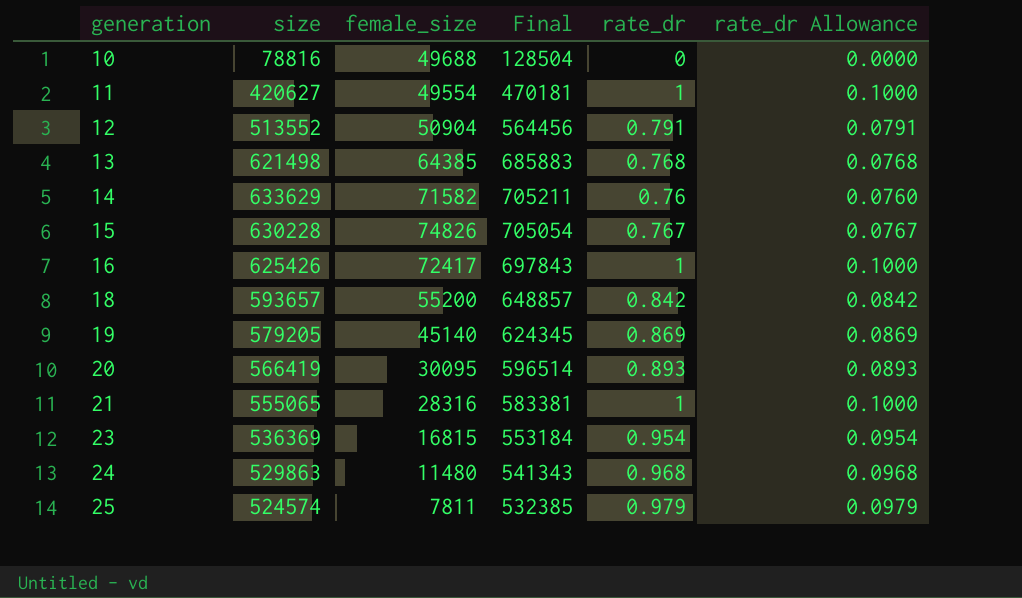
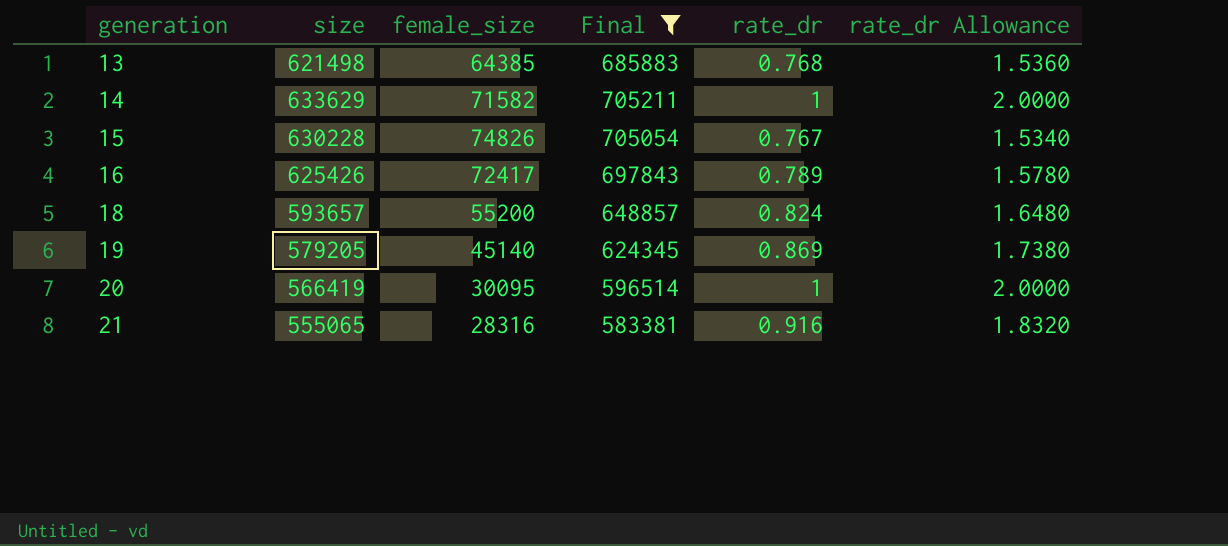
filter: none -> Final >= 583381
column rate_dr Allowance | formula: [rate_dr] * 0.1 -> [rate_dr] * 2
14 | rate_dr: 0.76 -> 1
16 | rate_dr: 1 -> 0.789
18 | rate_dr: 0.842 -> 0.824
20 | rate_dr: 0.893 -> 1
21 | rate_dr: 1 -> 0.916

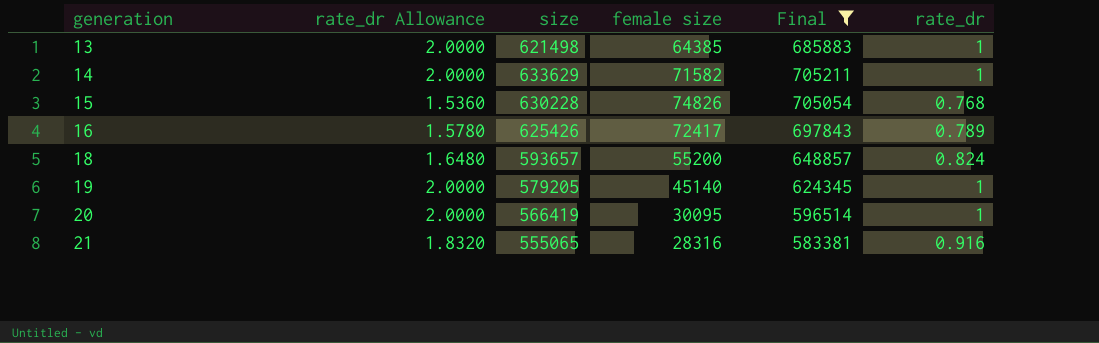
column rate_dr Allowance | position: 6 -> 2
column name: female_size -> female size
13 | rate_dr Allowance: 1.5360 -> 2.0000
13 | rate_dr: 0.768 -> 1
15 | rate_dr Allowance: 1.5340 -> 1.5360
15 | rate_dr: 0.767 -> 0.768
19 | rate_dr Allowance: 1.7380 -> 2.0000
19 | rate_dr: 0.869 -> 1

